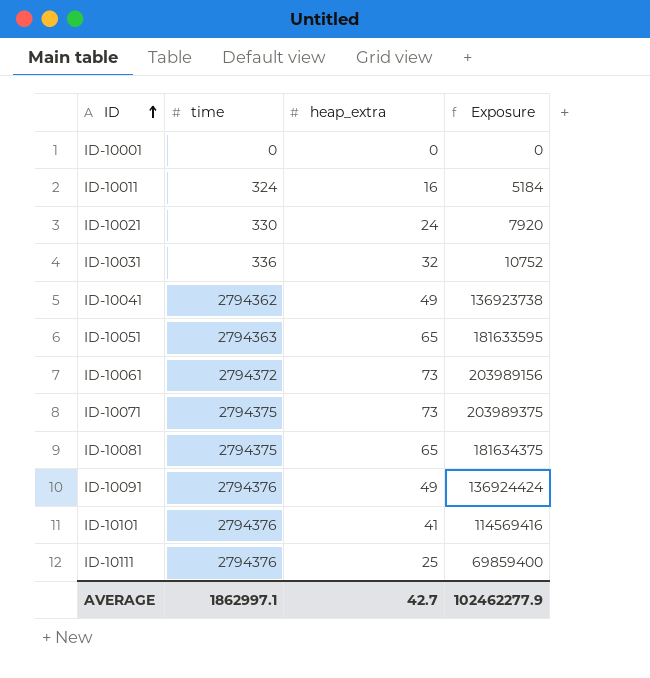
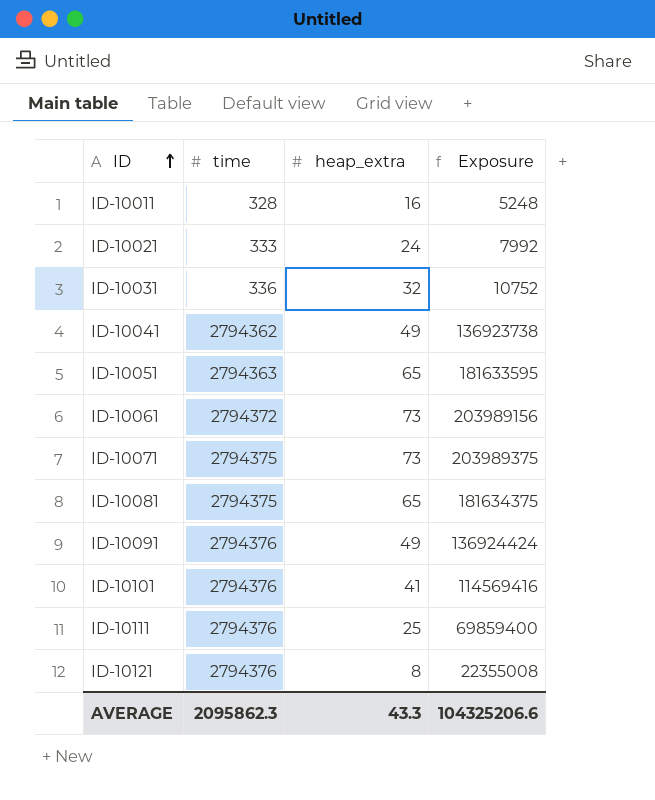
row ID-10001: 0 | 0 | 0 -> none
ID-10011 | time: 324 -> 328
ID-10011 | Exposure: 5184 -> 5248
ID-10021 | time: 330 -> 333
ID-10021 | Exposure: 7920 -> 7992
row ID-10121: none -> 2794376 | 8 | 22355008
AVERAGE | time: 1862997.1 -> 2095862.3
AVERAGE | heap_extra: 42.7 -> 43.3
AVERAGE | Exposure: 102462277.9 -> 104325206.6

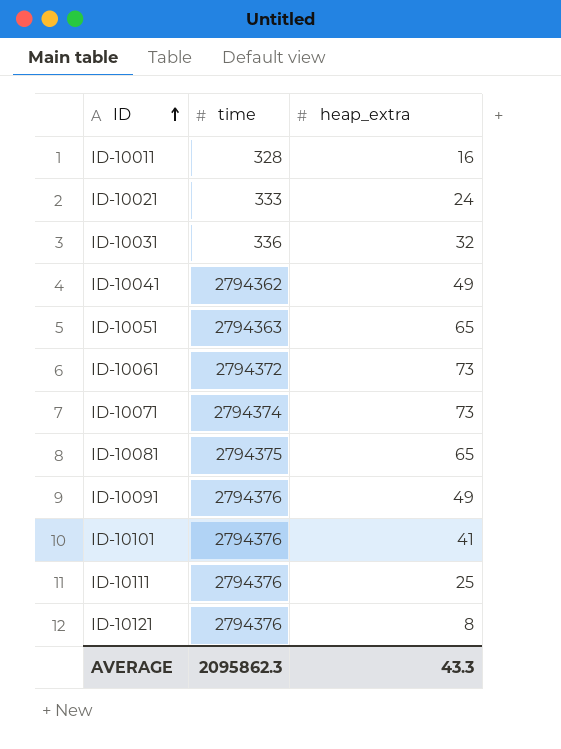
column Exposure | formula: [time] * [heap_extra] -> none
ID-10071 | time: 2794375 -> 2794374

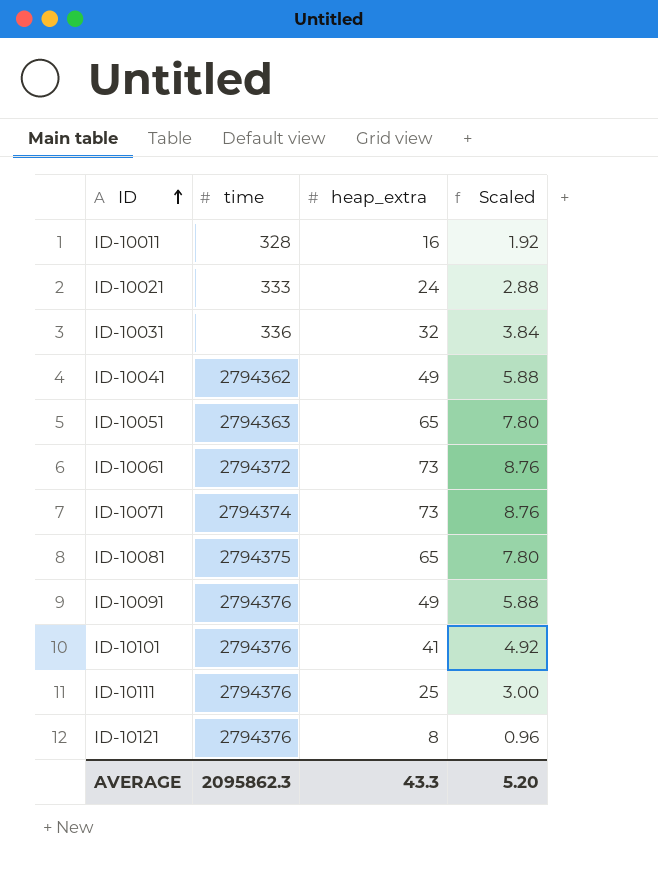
column Scaled | formula: none -> [heap_extra] * 0.12

